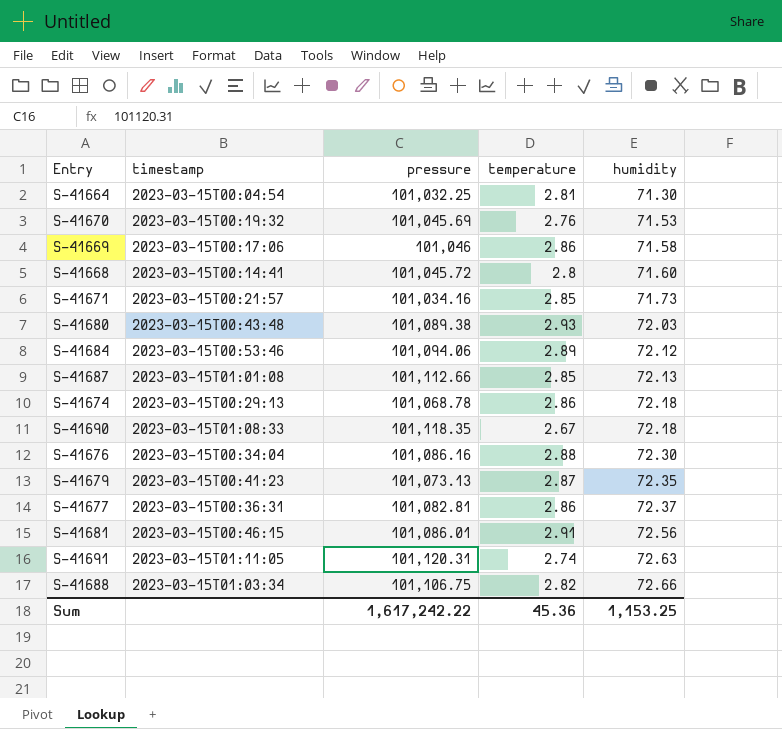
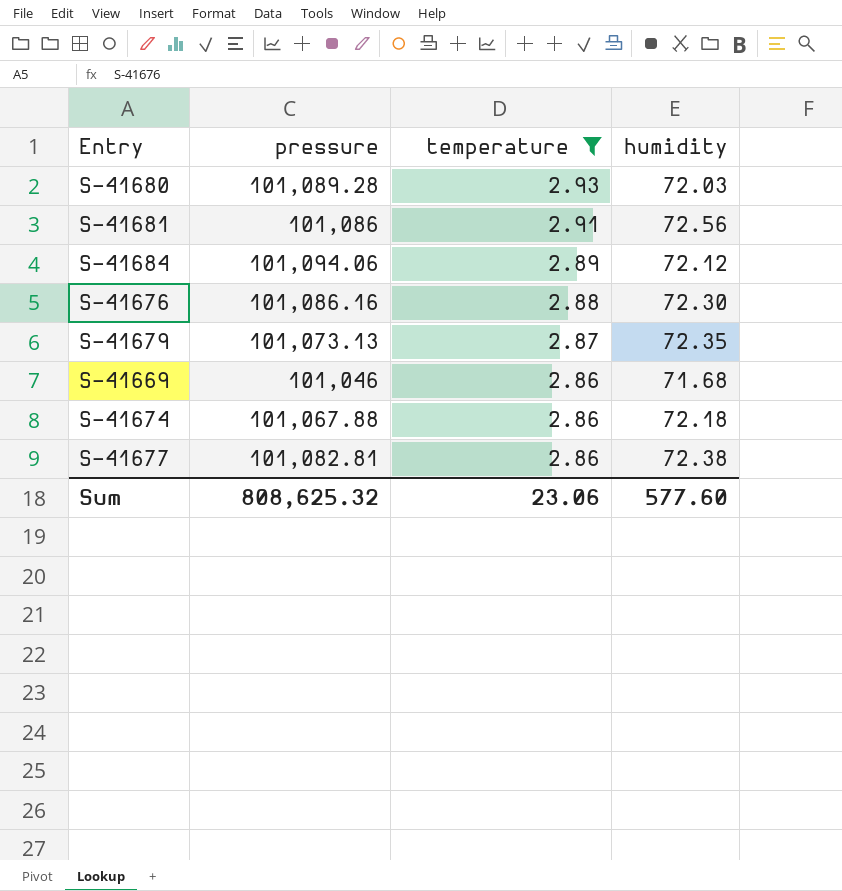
filter: none -> temperature >= 2.86
row order: humidity ascending -> temperature descending
column timestamp | position: 2 -> none
S-41680 | pressure: 101,089.38 -> 101,089.28
S-41681 | pressure: 101,086.01 -> 101,086
S-41669 | humidity: 71.58 -> 71.68
S-41674 | pressure: 101,068.78 -> 101,067.88
S-41677 | humidity: 72.37 -> 72.38
Sum | pressure: 1,617,242.22 -> 808,625.32
Sum | temperature: 45.36 -> 23.06
Sum | humidity: 1,153.25 -> 577.60

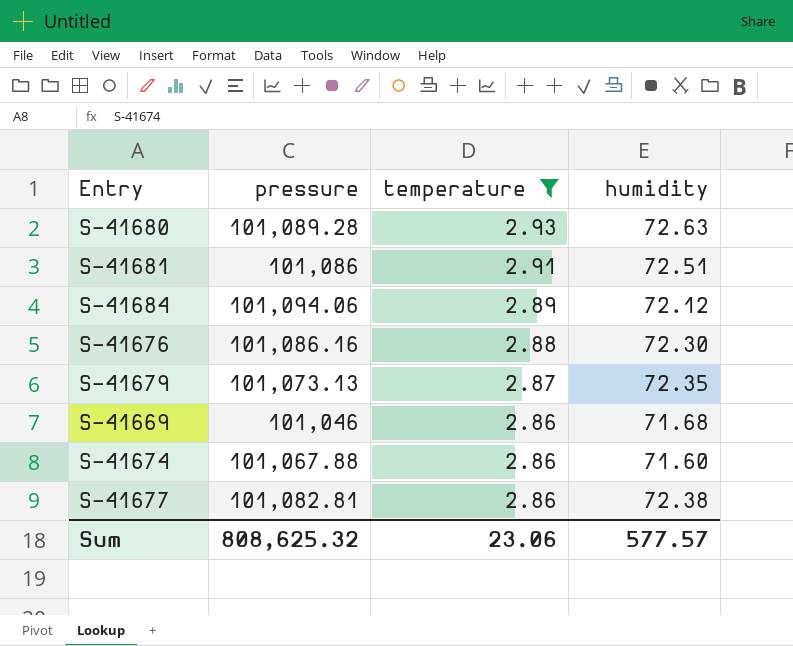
S-41680 | humidity: 72.03 -> 72.63
S-41681 | humidity: 72.56 -> 72.51
S-41674 | humidity: 72.18 -> 71.60
Sum | humidity: 577.60 -> 577.57

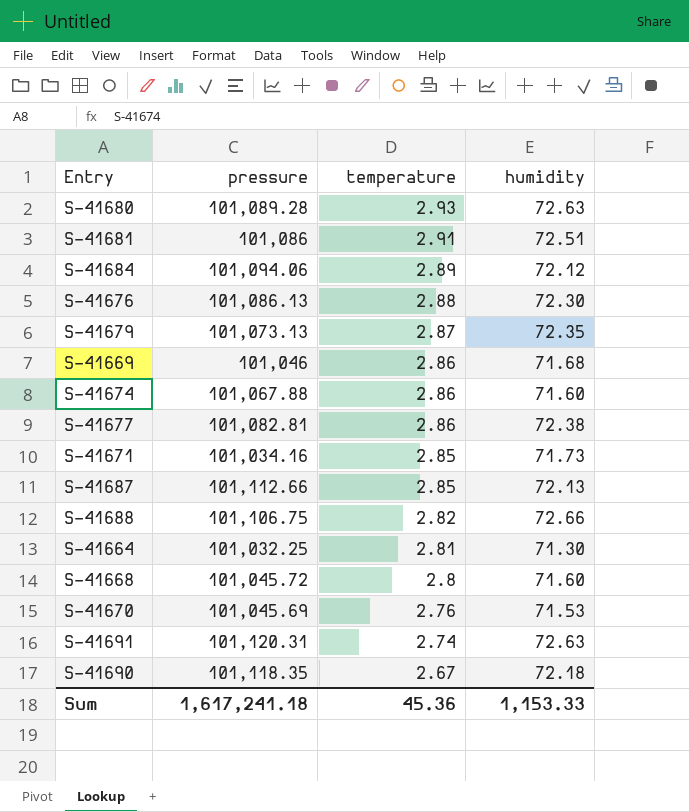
filter: temperature >= 2.86 -> none
S-41676 | pressure: 101,086.16 -> 101,086.13
Sum | pressure: 808,625.32 -> 1,617,241.18
Sum | temperature: 23.06 -> 45.36
Sum | humidity: 577.57 -> 1,153.33

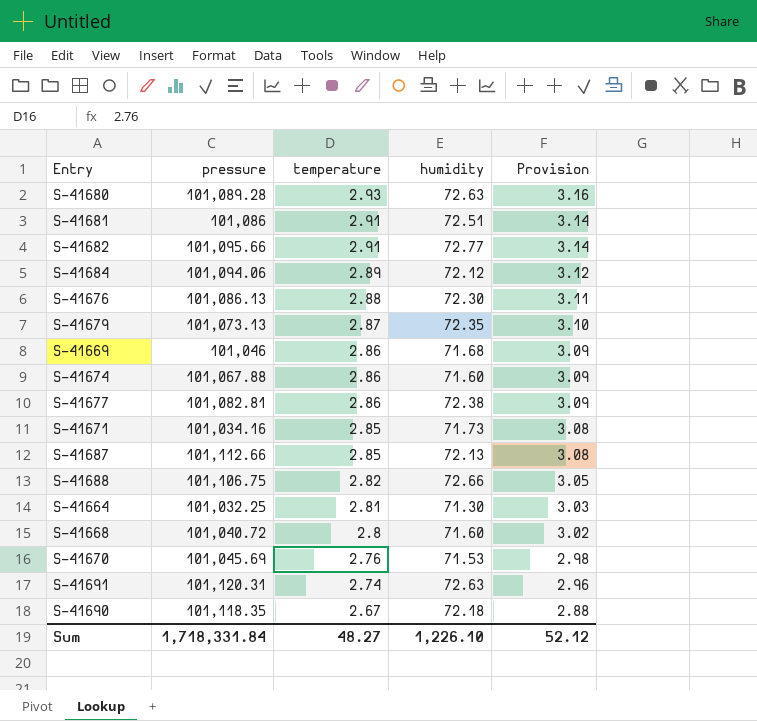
column Provision | formula: none -> [temperature] * 1.08
row S-41682: none -> 101,095.66 | 2.91 | 72.77 | 3.14
S-41668 | pressure: 101,045.72 -> 101,040.72
Sum | pressure: 1,617,241.18 -> 1,718,331.84
Sum | temperature: 45.36 -> 48.27
Sum | humidity: 1,153.33 -> 1,226.10

